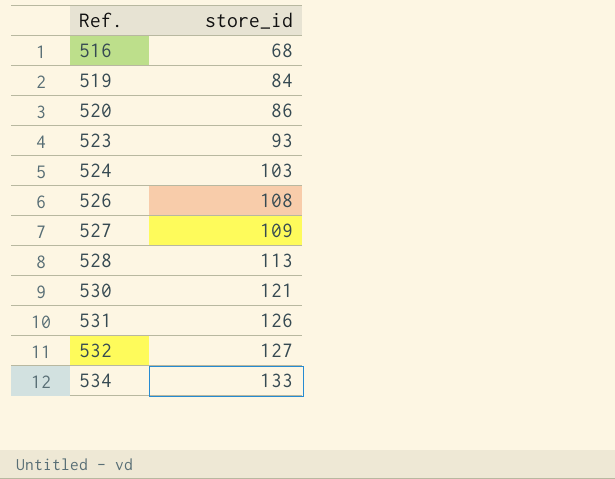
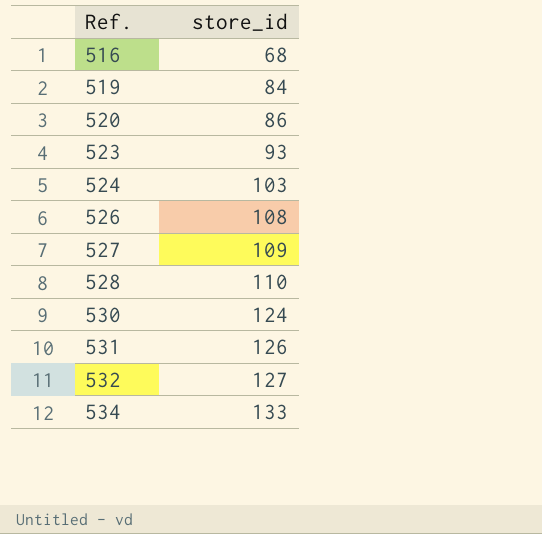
528 | store_id: 113 -> 110
530 | store_id: 121 -> 124

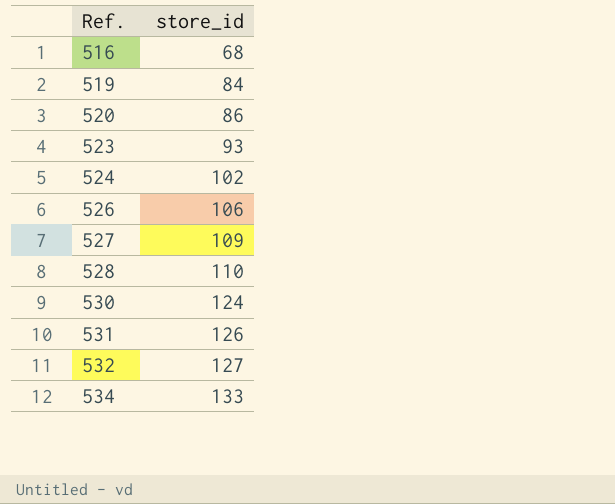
524 | store_id: 103 -> 102
526 | store_id: 108 -> 106

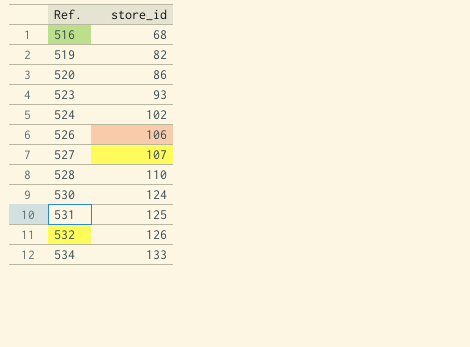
519 | store_id: 84 -> 82
527 | store_id: 109 -> 107
531 | store_id: 126 -> 125
532 | store_id: 127 -> 126

